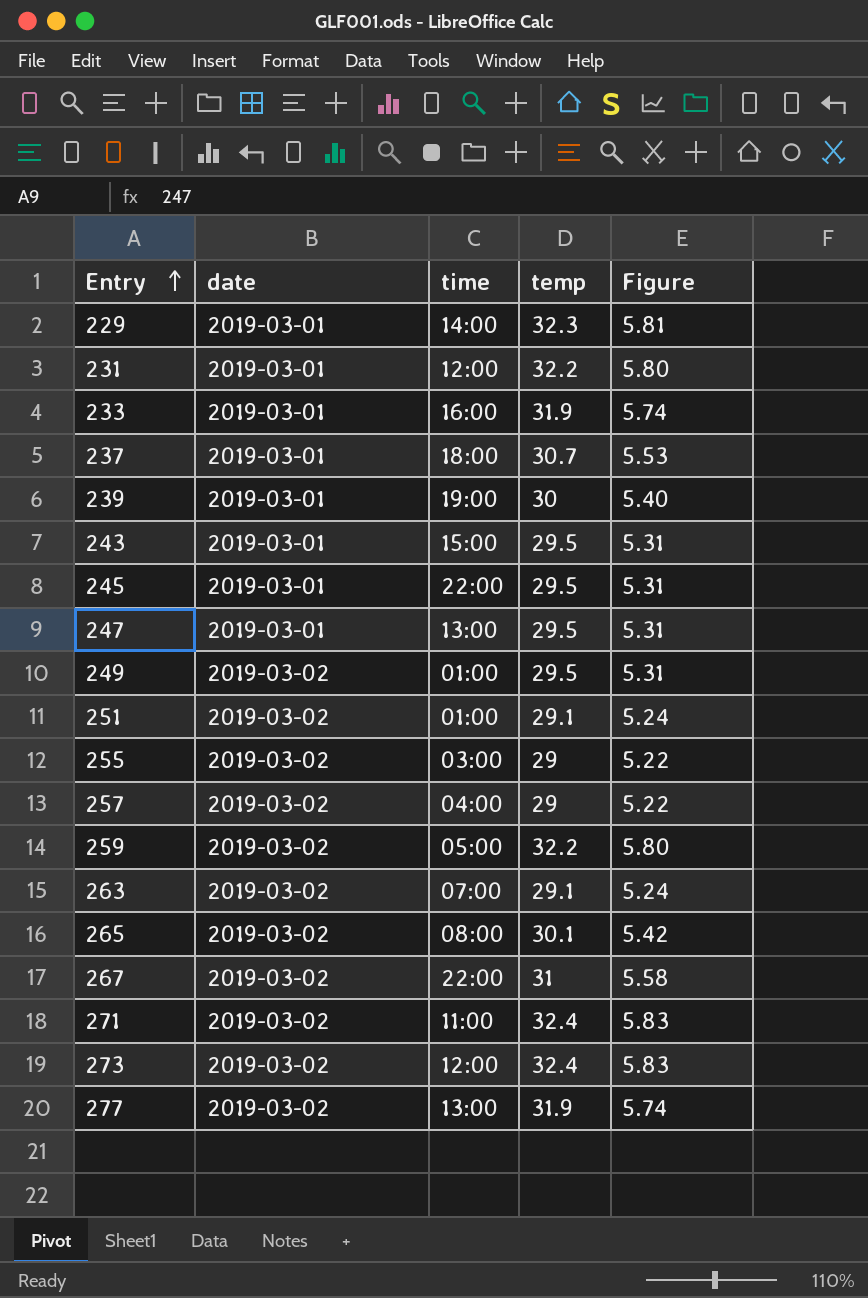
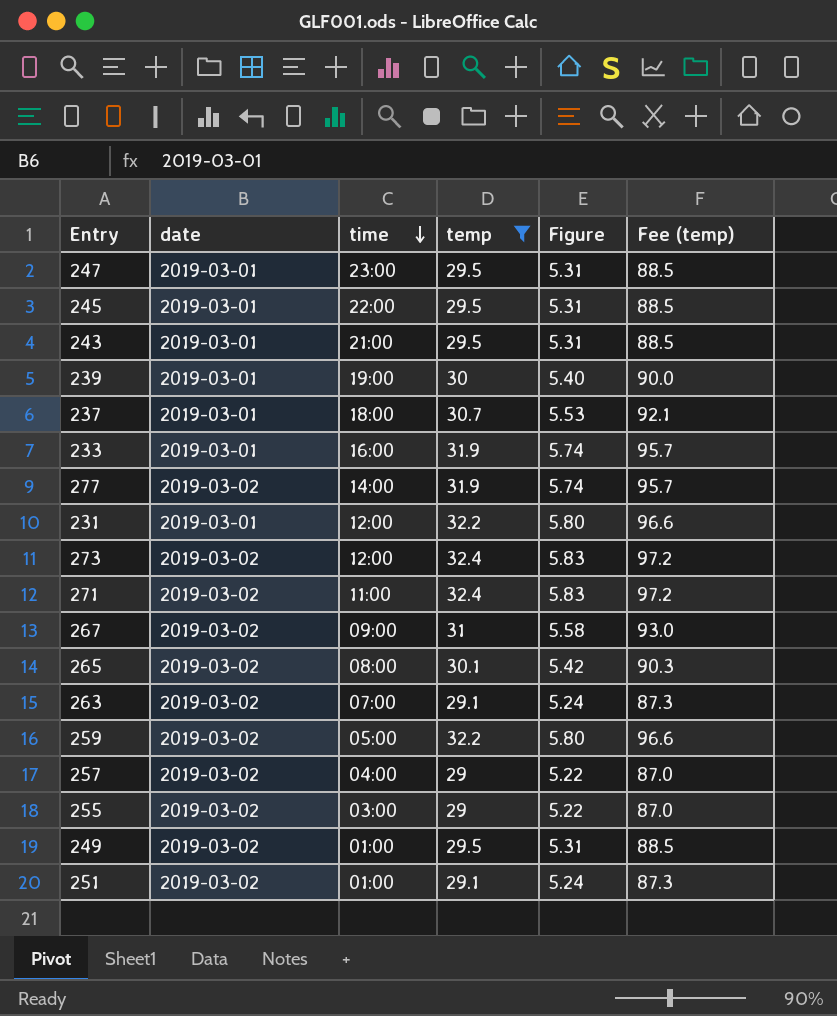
filter: none -> temp != 32.3
row order: Entry ascending -> time descending
column Fee (temp) | formula: none -> [temp] * 3
247 | time: 13:00 -> 23:00
243 | time: 15:00 -> 21:00
277 | time: 13:00 -> 14:00
267 | time: 22:00 -> 09:00

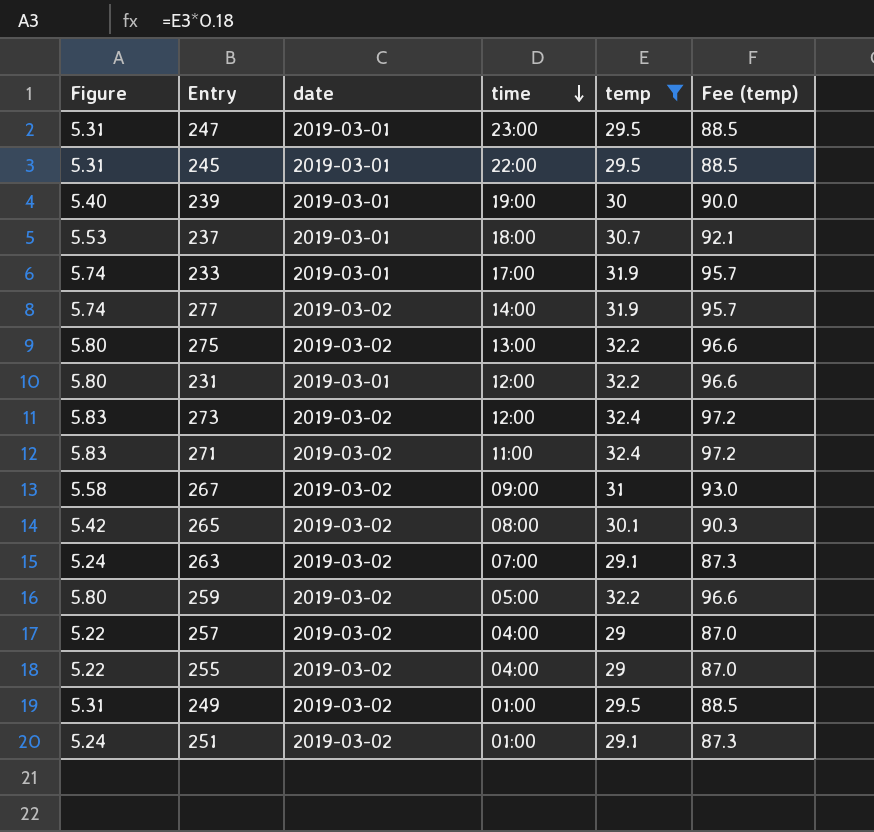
column Figure | position: 5 -> 1
row 243: 2019-03-01 | 21:00 | 29.5 | 5.31 | 88.5 -> none
233 | time: 16:00 -> 17:00
row 275: none -> 5.80 | 2019-03-02 | 13:00 | 32.2 | 96.6
255 | time: 03:00 -> 04:00

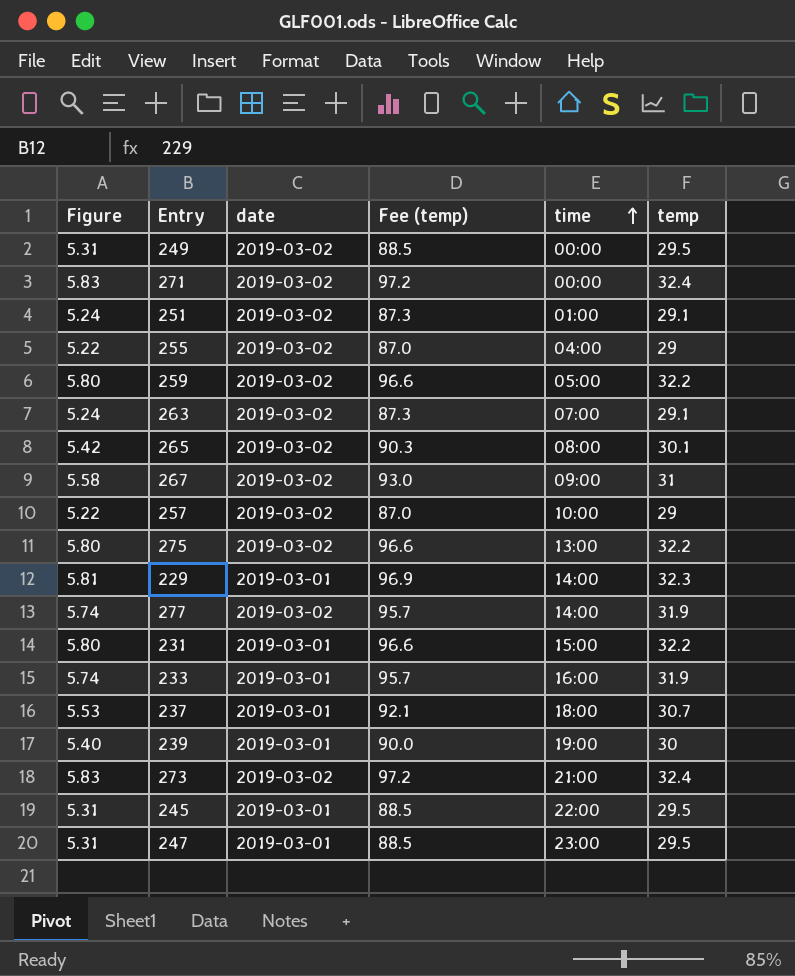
filter: temp != 32.3 -> none
row order: time descending -> time ascending
column Fee (temp) | position: 6 -> 4
249 | time: 01:00 -> 00:00
271 | time: 11:00 -> 00:00
257 | time: 04:00 -> 10:00
231 | time: 12:00 -> 15:00
233 | time: 17:00 -> 16:00
273 | time: 12:00 -> 21:00

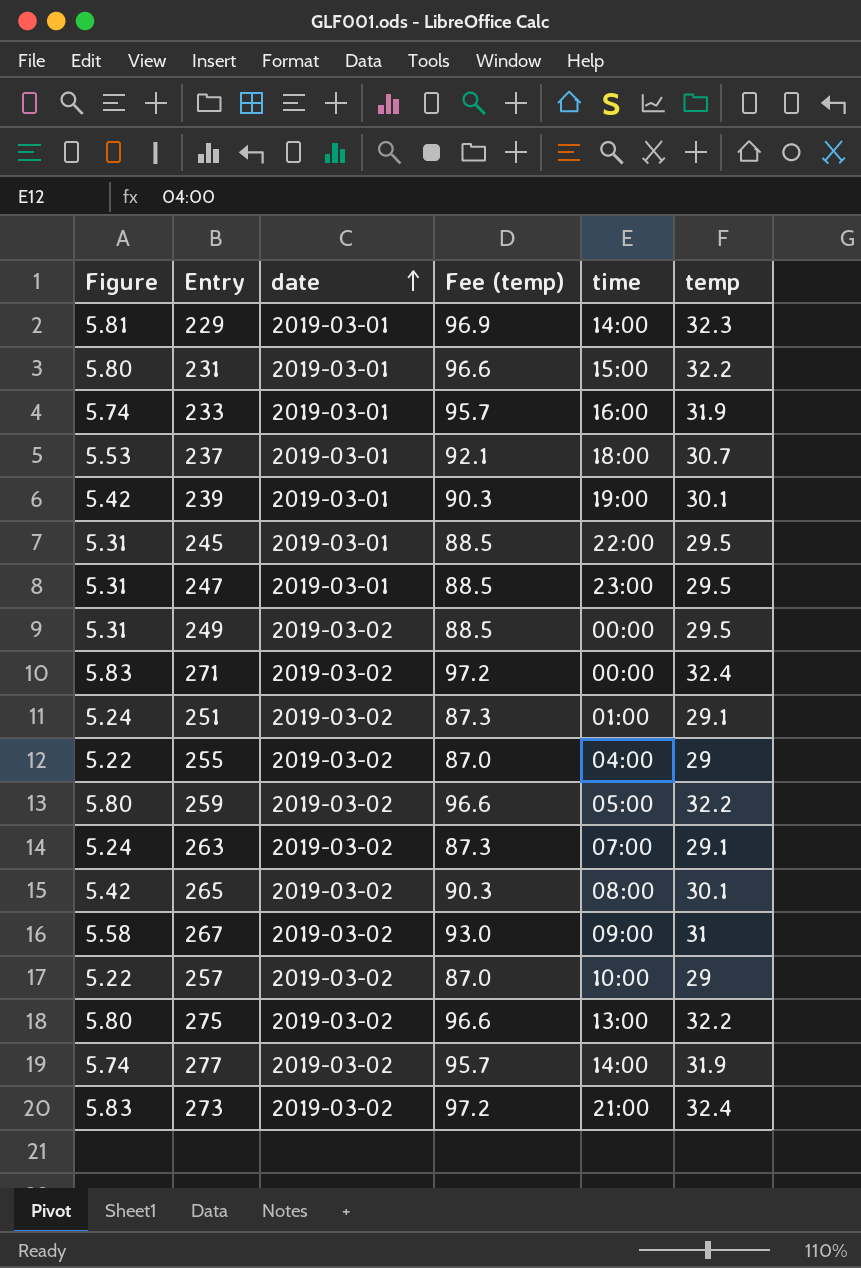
row order: time ascending -> date ascending
239 | Figure: 5.40 -> 5.42
239 | Fee (temp): 90.0 -> 90.3
239 | temp: 30 -> 30.1

